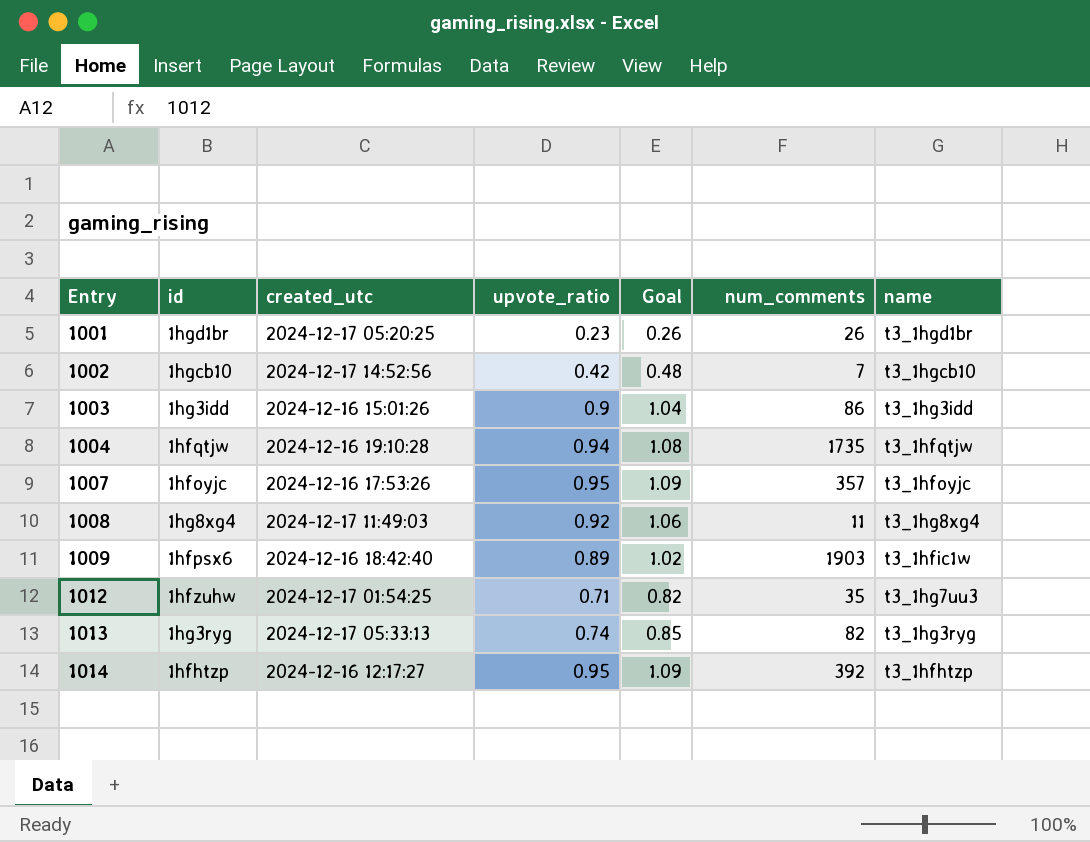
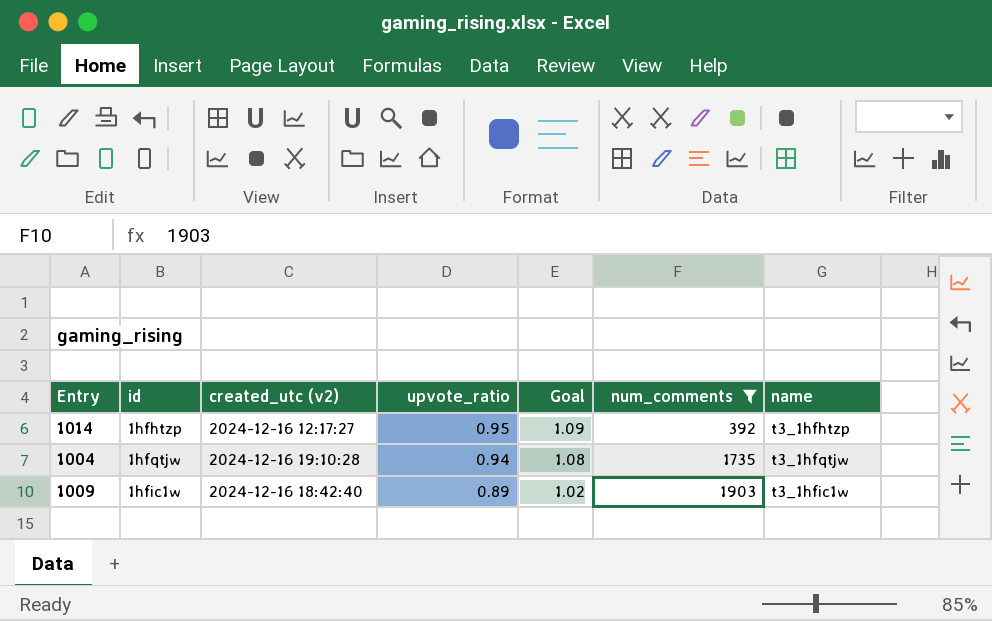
filter: none -> num_comments >= 392
row order: Entry ascending -> upvote_ratio descending
column name: created_utc -> created_utc (v2)
1009 | id: 1hfpsx6 -> 1hfic1w

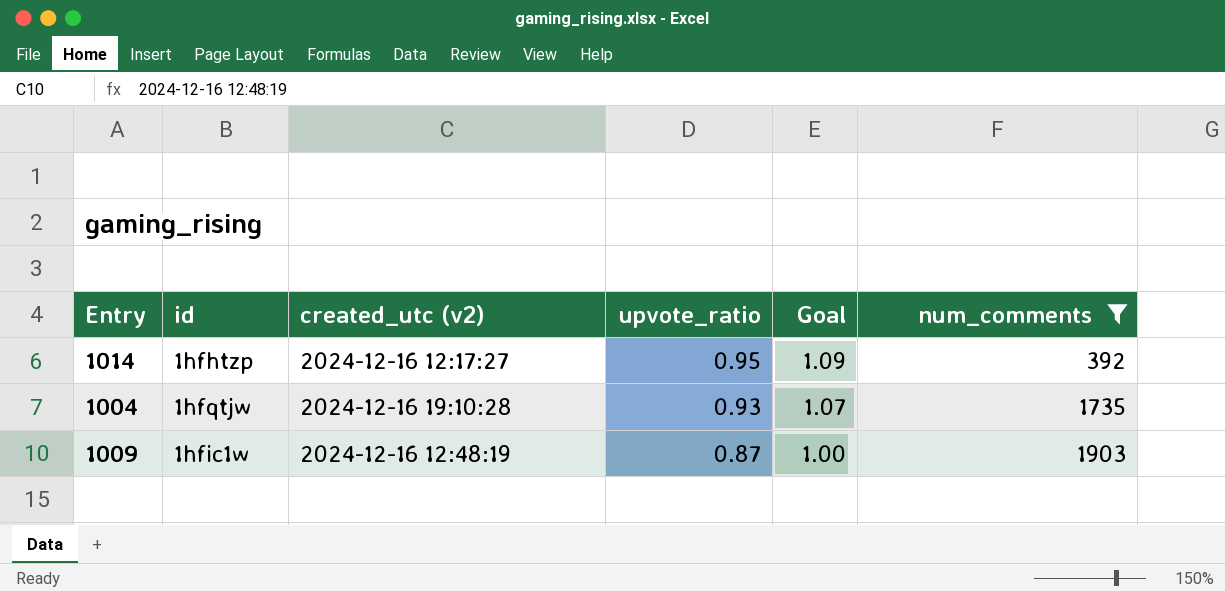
column name | position: 7 -> none
1004 | upvote_ratio: 0.94 -> 0.93
1004 | Goal: 1.08 -> 1.07
1009 | created_utc (v2): 2024-12-16 18:42:40 -> 2024-12-16 12:48:19
1009 | upvote_ratio: 0.89 -> 0.87
1009 | Goal: 1.02 -> 1.00

